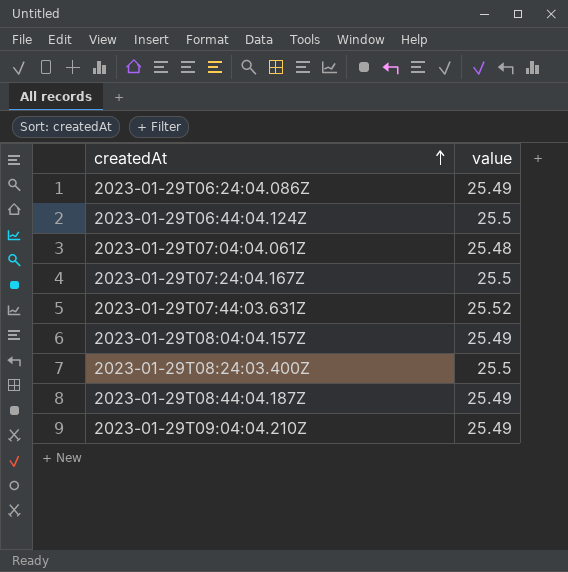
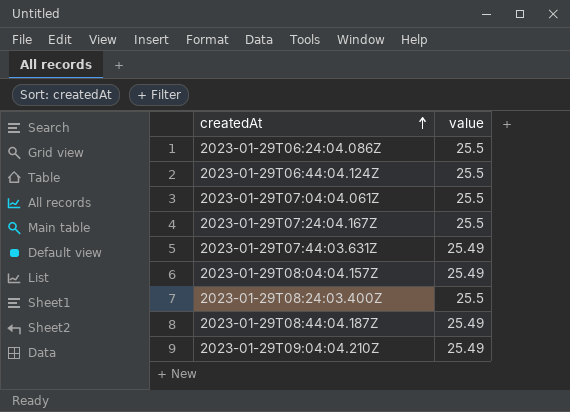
2023-01-29T06:24:04.086Z | value: 25.49 -> 25.5
2023-01-29T07:04:04.061Z | value: 25.48 -> 25.5
2023-01-29T07:44:03.631Z | value: 25.52 -> 25.49

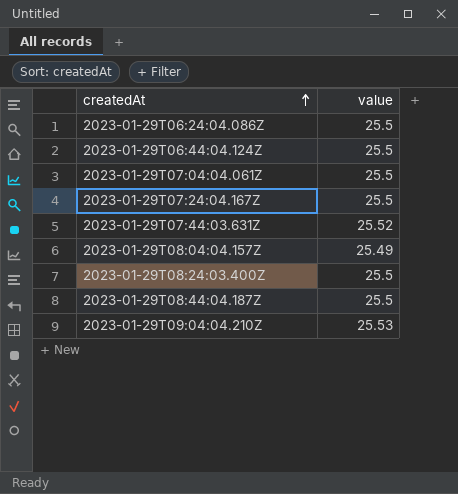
2023-01-29T07:44:03.631Z | value: 25.49 -> 25.52
2023-01-29T08:44:04.187Z | value: 25.49 -> 25.5
2023-01-29T09:04:04.210Z | value: 25.49 -> 25.53

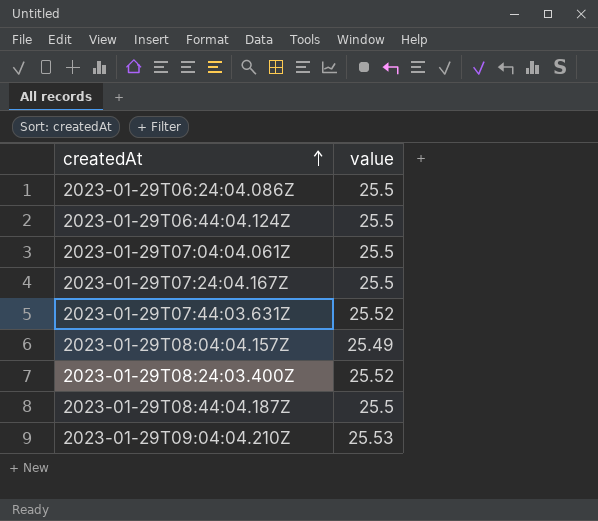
2023-01-29T08:24:03.400Z | value: 25.5 -> 25.52

